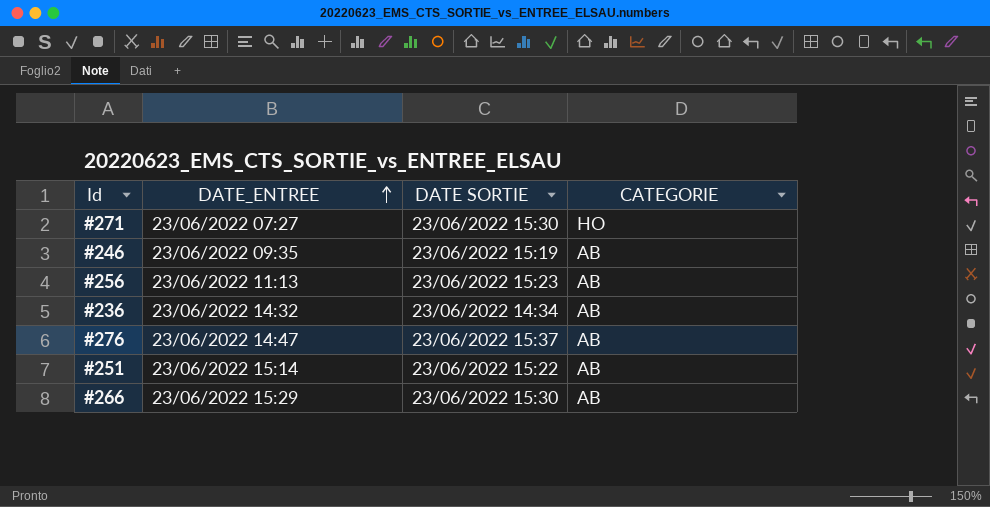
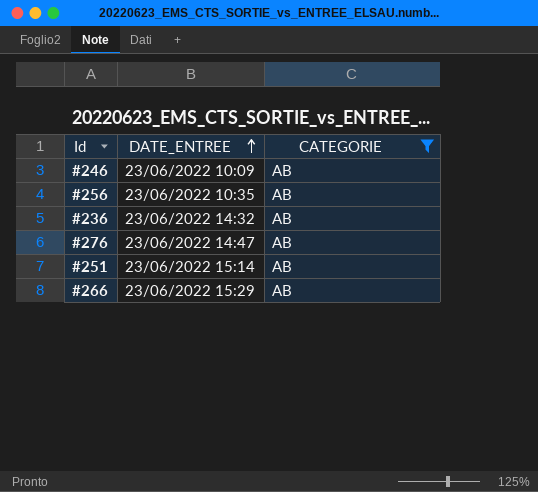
filter: none -> CATEGORIE = AB
column DATE SORTIE | position: 3 -> none
#246 | DATE_ENTREE: 23/06/2022 09:35 -> 23/06/2022 10:09
#256 | DATE_ENTREE: 23/06/2022 11:13 -> 23/06/2022 10:35

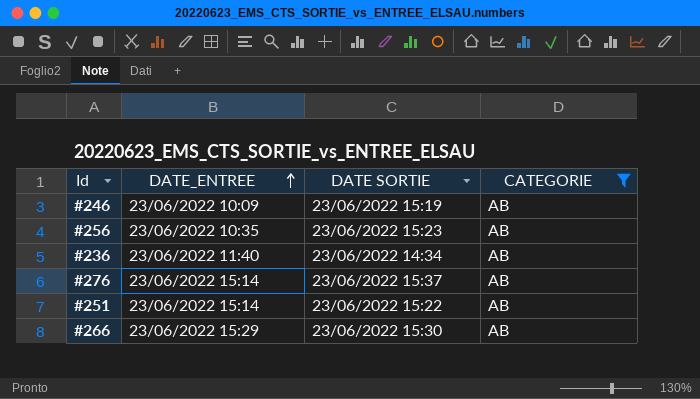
column DATE SORTIE | position: none -> 3
#236 | DATE_ENTREE: 23/06/2022 14:32 -> 23/06/2022 11:40
#276 | DATE_ENTREE: 23/06/2022 14:47 -> 23/06/2022 15:14

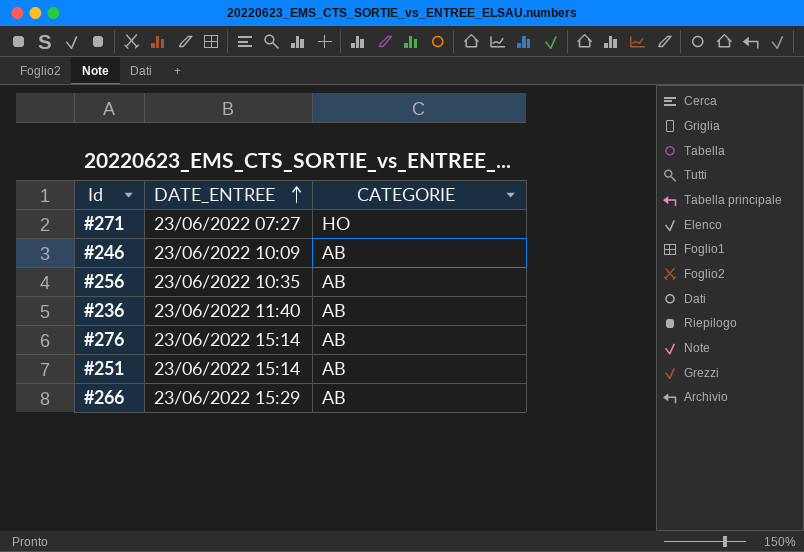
filter: CATEGORIE = AB -> none
column DATE SORTIE | position: 3 -> none

